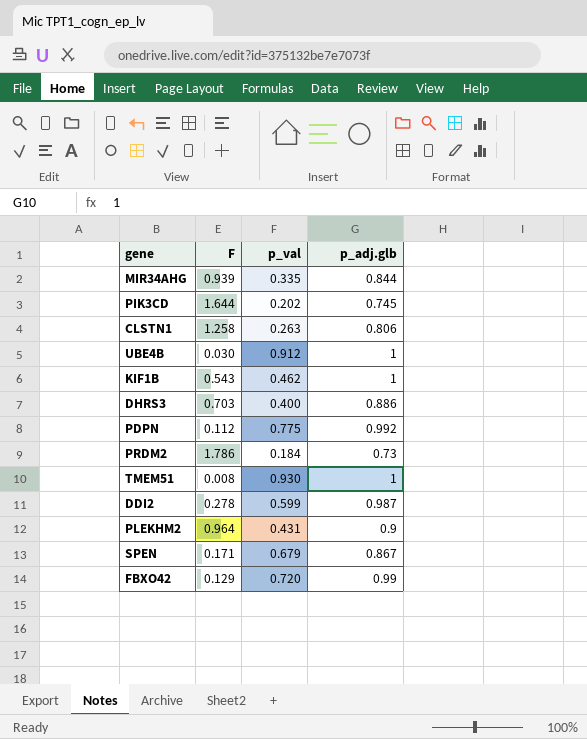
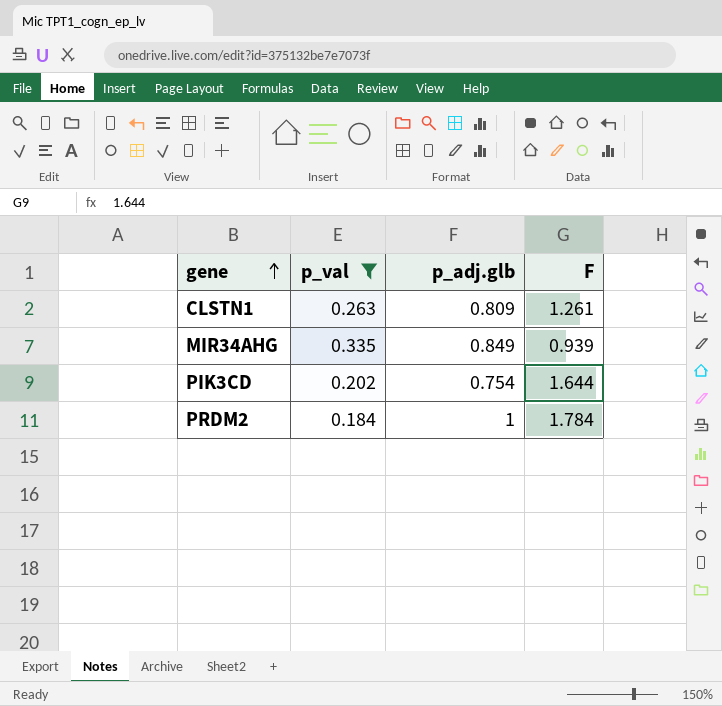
filter: none -> p_val <= 0.335
row order: none -> gene ascending
column F | position: 2 -> 4
CLSTN1 | p_adj.glb: 0.806 -> 0.809
CLSTN1 | F: 1.258 -> 1.261
MIR34AHG | p_adj.glb: 0.844 -> 0.849
PIK3CD | p_adj.glb: 0.745 -> 0.754
PRDM2 | p_adj.glb: 0.73 -> 1
PRDM2 | F: 1.786 -> 1.784

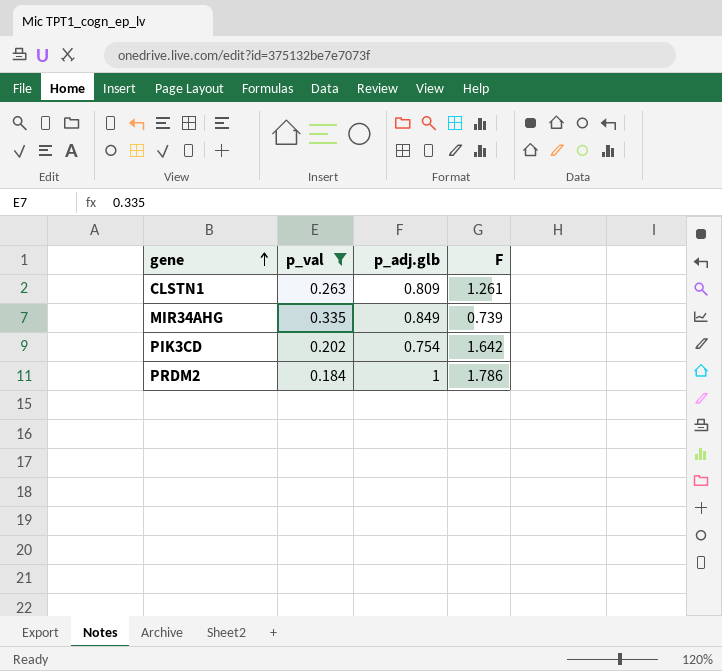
MIR34AHG | F: 0.939 -> 0.739
PIK3CD | F: 1.644 -> 1.642
PRDM2 | F: 1.784 -> 1.786

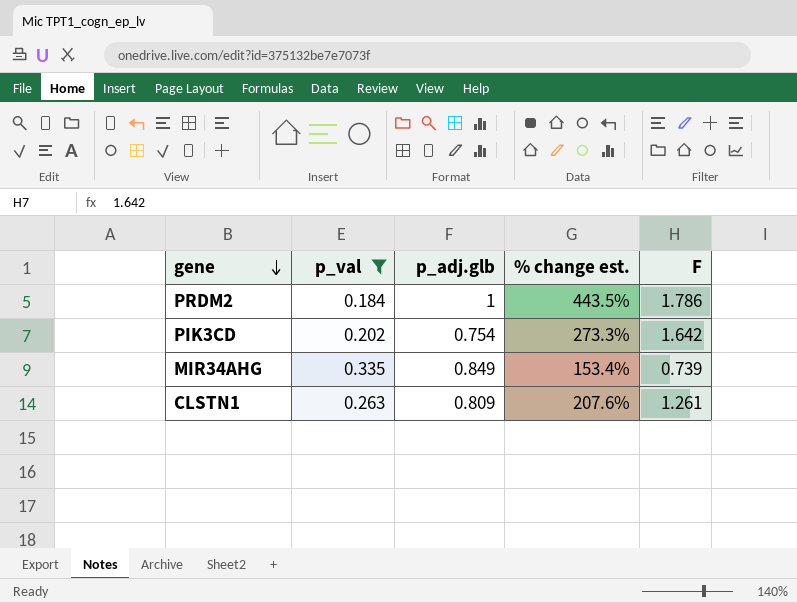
row order: gene ascending -> gene descending
column % change est. | formula: none -> ([p_adj.glb] - [p_val]) / [p_val]

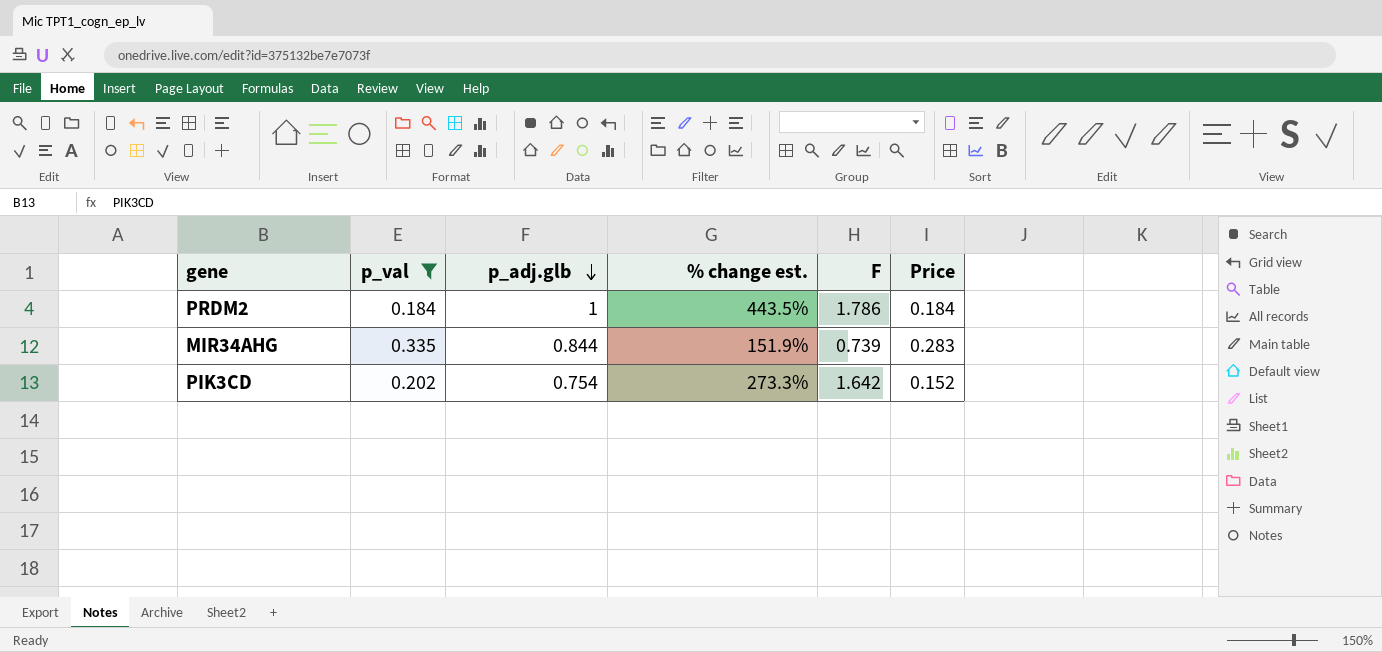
row order: gene descending -> p_adj.glb descending
column Price | formula: none -> [p_val] * [p_adj.glb]
row CLSTN1: 0.263 | 0.809 | 207.6% | 1.261 -> none
MIR34AHG | p_adj.glb: 0.849 -> 0.844
MIR34AHG | % change est.: 153.4% -> 151.9%

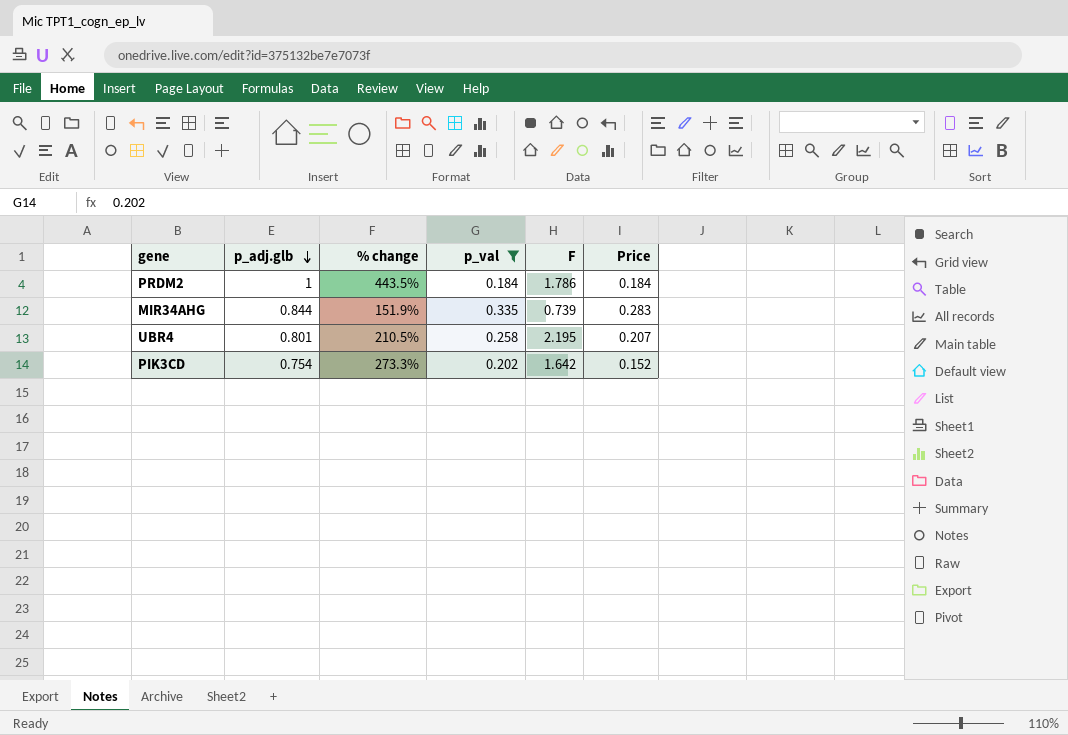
column name: % change est. -> % change
column p_val | position: 2 -> 4
row UBR4: none -> 0.801 | 210.5% | 0.258 | 2.195 | 0.207

